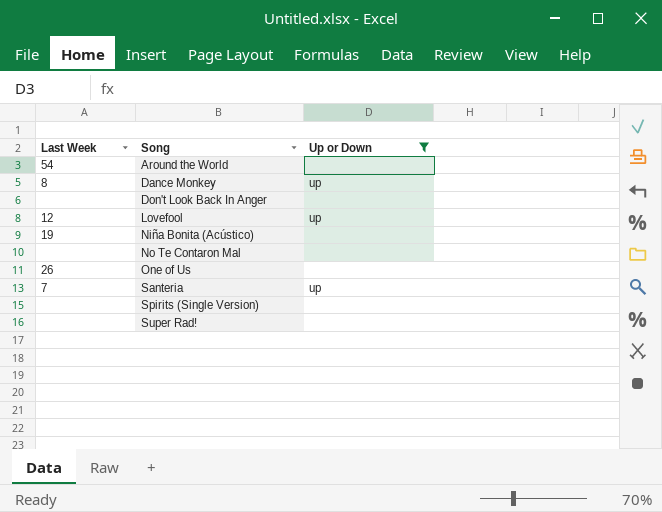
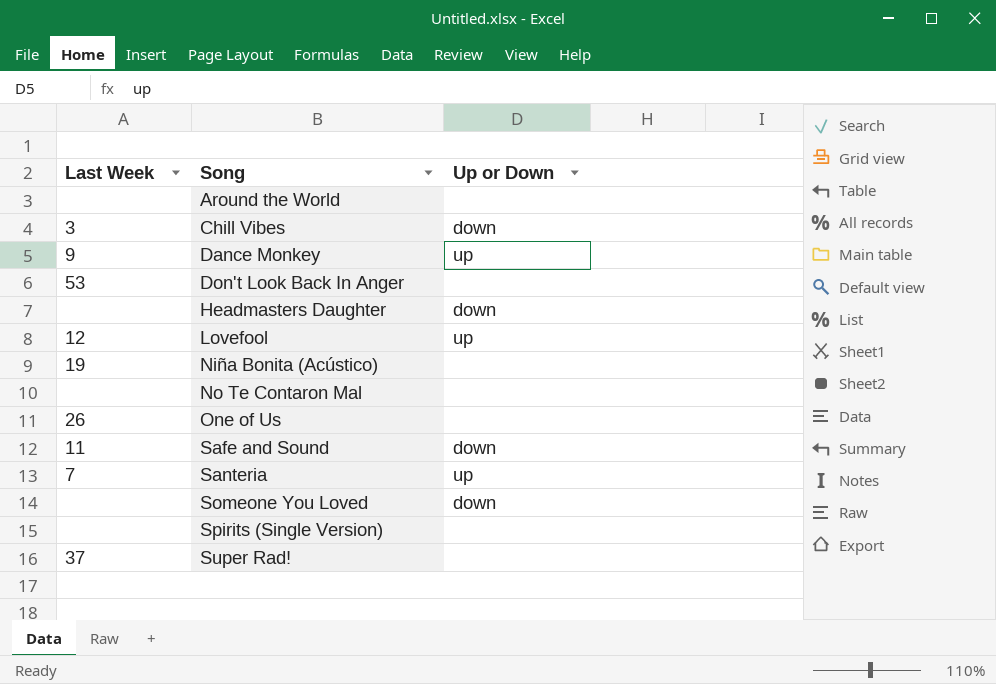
filter: Up or Down != down -> none
Around the World | Last Week: 54 -> none
Dance Monkey | Last Week: 8 -> 9
Don't Look Back In Anger | Last Week: none -> 53
Super Rad! | Last Week: none -> 37

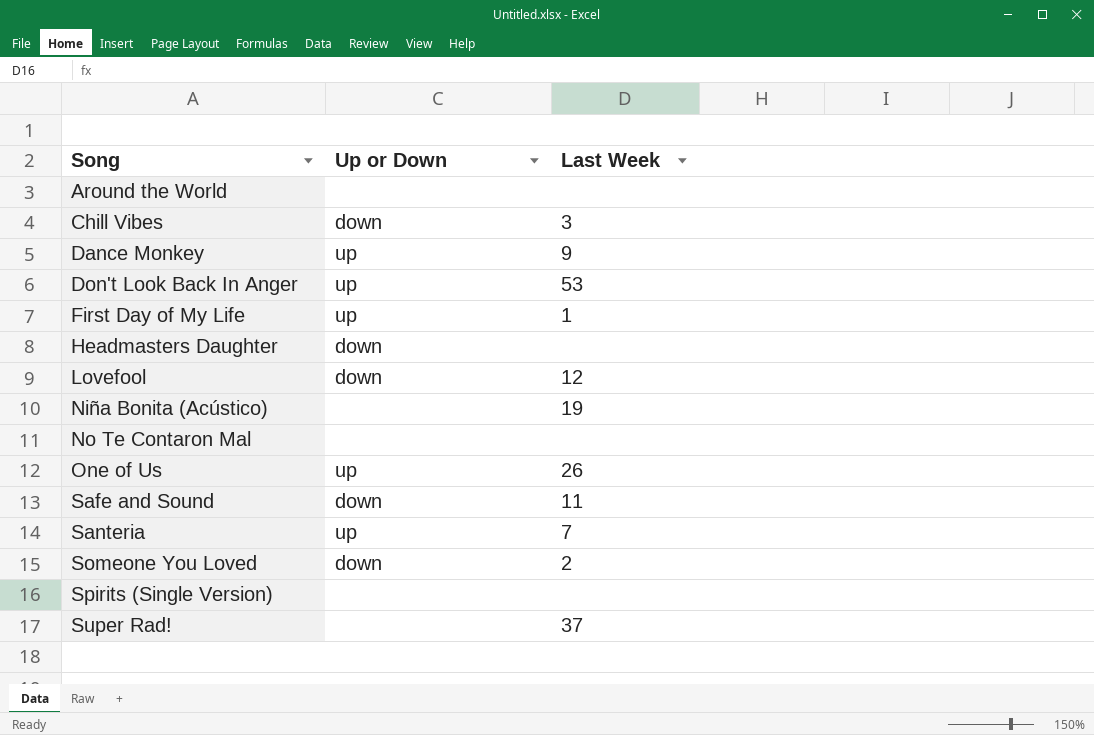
column Last Week | position: 1 -> 3
Don't Look Back In Anger | Up or Down: none -> up
row First Day of My Life: none -> up | 1
Lovefool | Up or Down: up -> down
One of Us | Up or Down: none -> up
Someone You Loved | Last Week: none -> 2

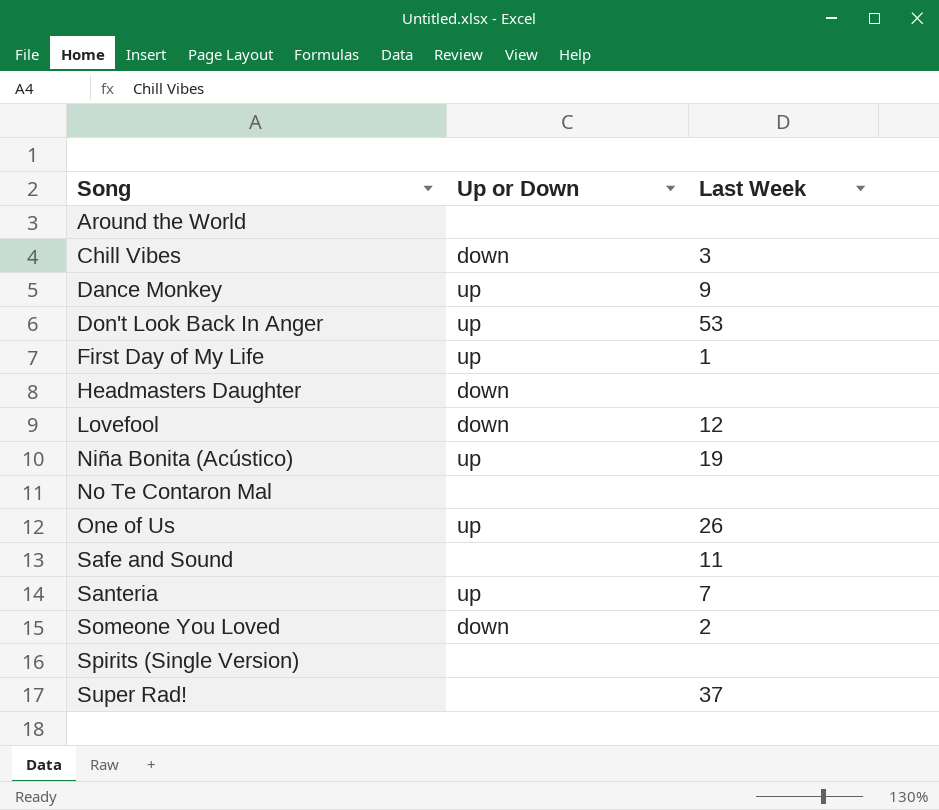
Niña Bonita (Acústico) | Up or Down: none -> up
Safe and Sound | Up or Down: down -> none

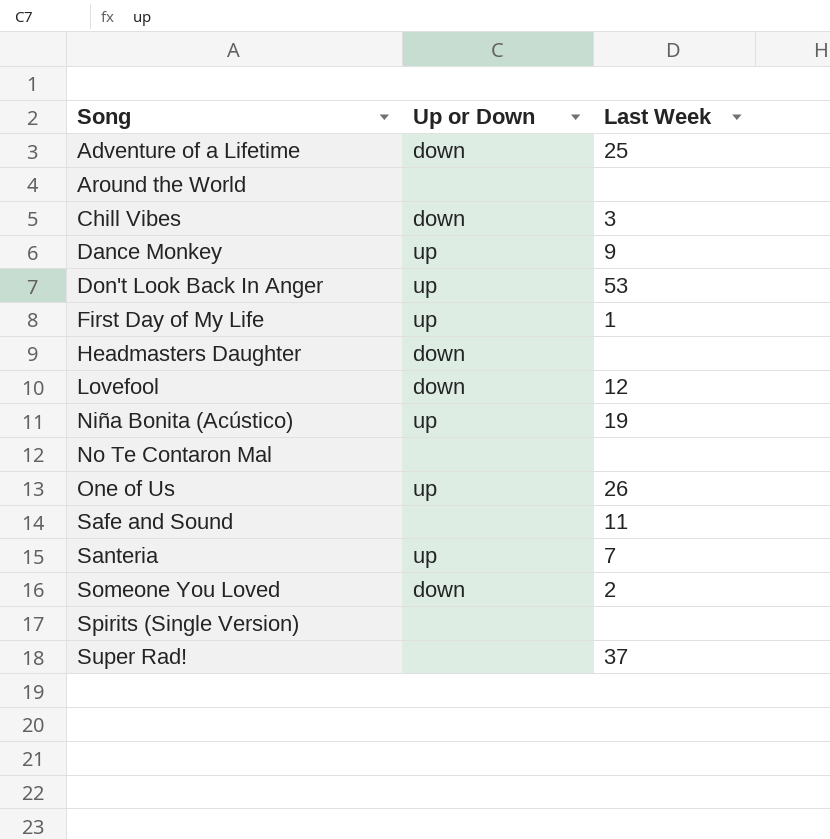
row Adventure of a Lifetime: none -> down | 25

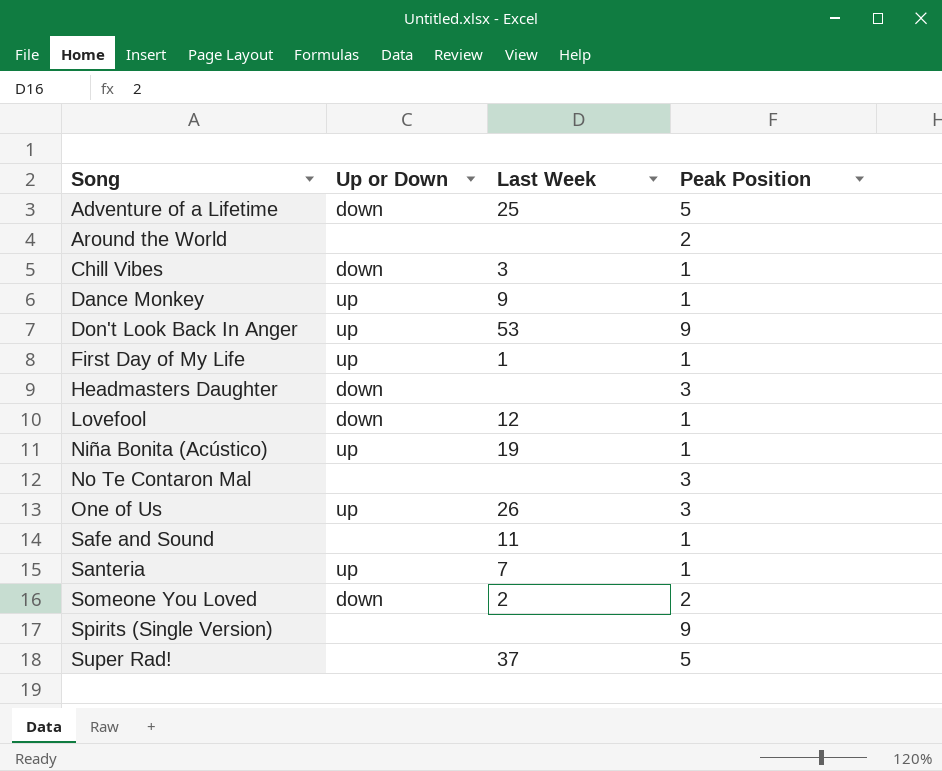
column Peak Position | position: none -> 4

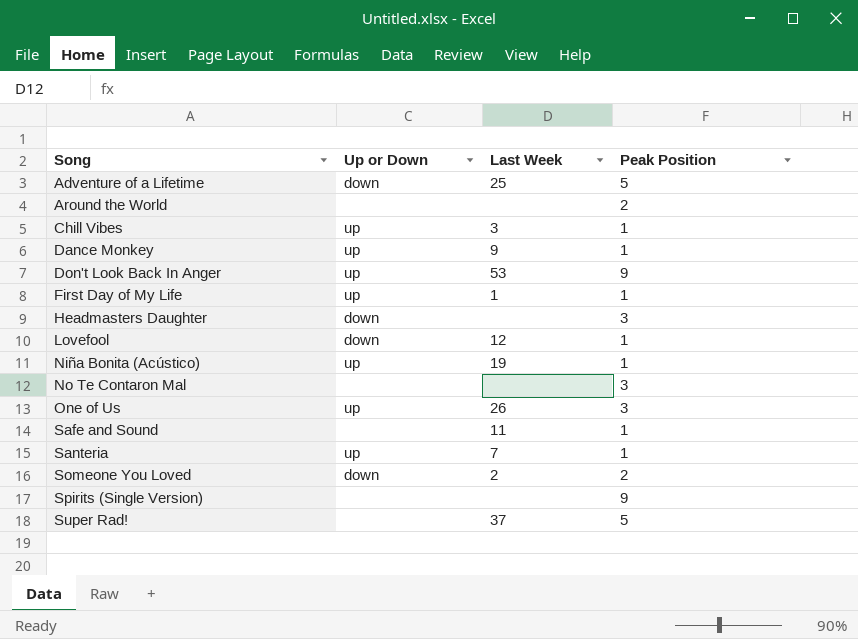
Chill Vibes | Up or Down: down -> up

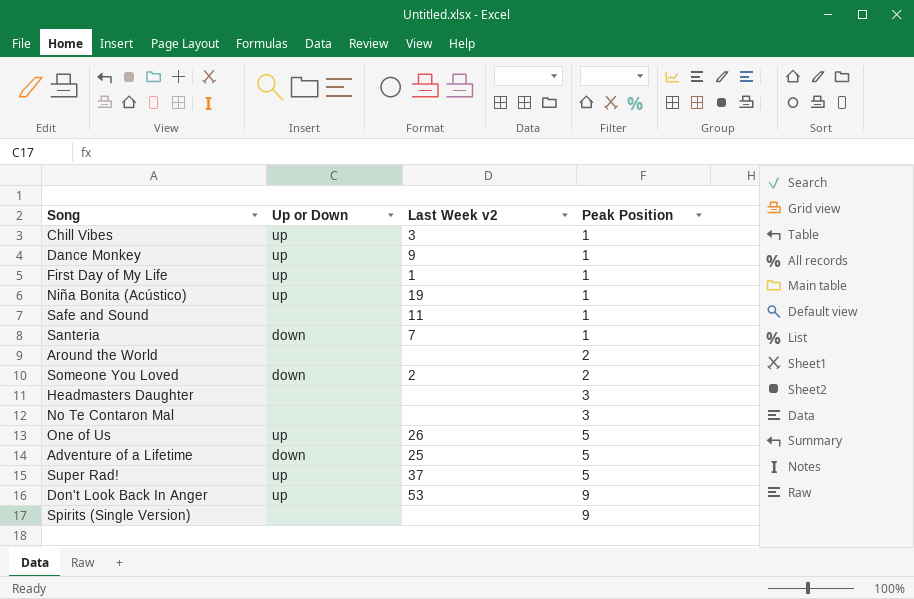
row order: Song ascending -> Peak Position ascending
column name: Last Week -> Last Week v2
row Lovefool: down | 12 | 1 -> none
Santeria | Up or Down: up -> down
Headmasters Daughter | Up or Down: down -> none
One of Us | Peak Position: 3 -> 5
Super Rad! | Up or Down: none -> up

